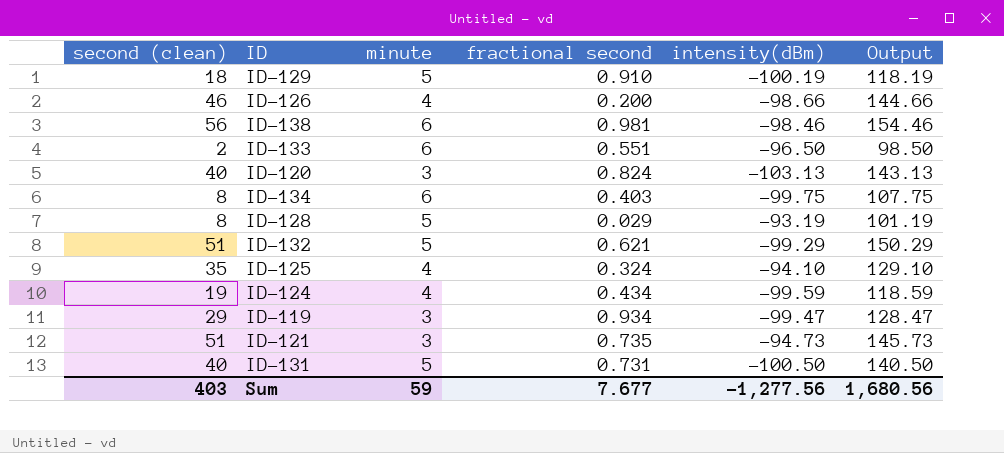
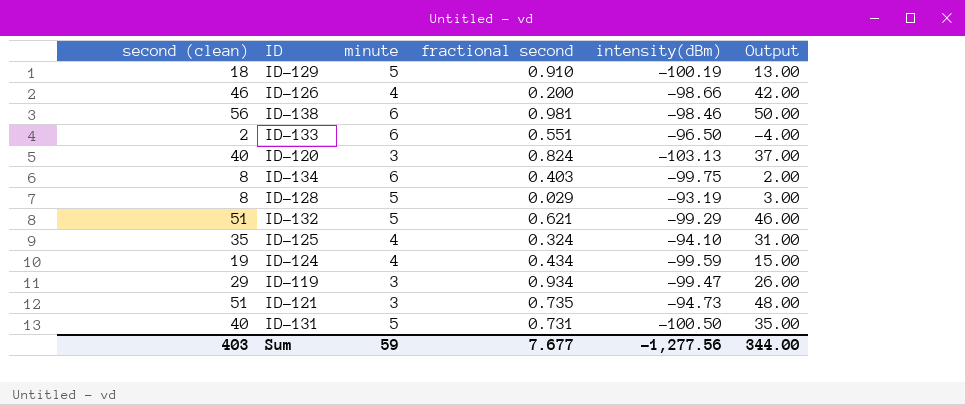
column Output | formula: [second (clean)] - [intensity(dBm)] -> [second (clean)] - [minute]
Sum | Output: 1,680.56 -> 344.00

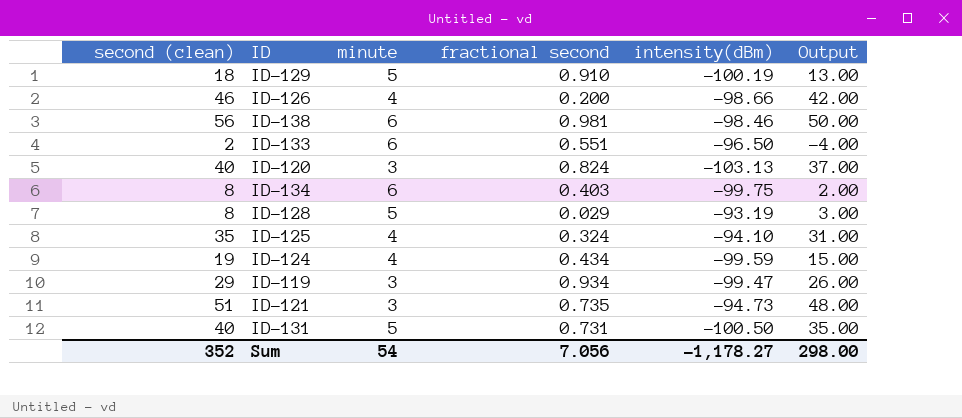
row ID-132: 51 | 5 | 0.621 | -99.29 | 46.00 -> none
Sum | second (clean): 403 -> 352
Sum | minute: 59 -> 54
Sum | fractional second: 7.677 -> 7.056
Sum | intensity(dBm): -1,277.56 -> -1,178.27
Sum | Output: 344.00 -> 298.00

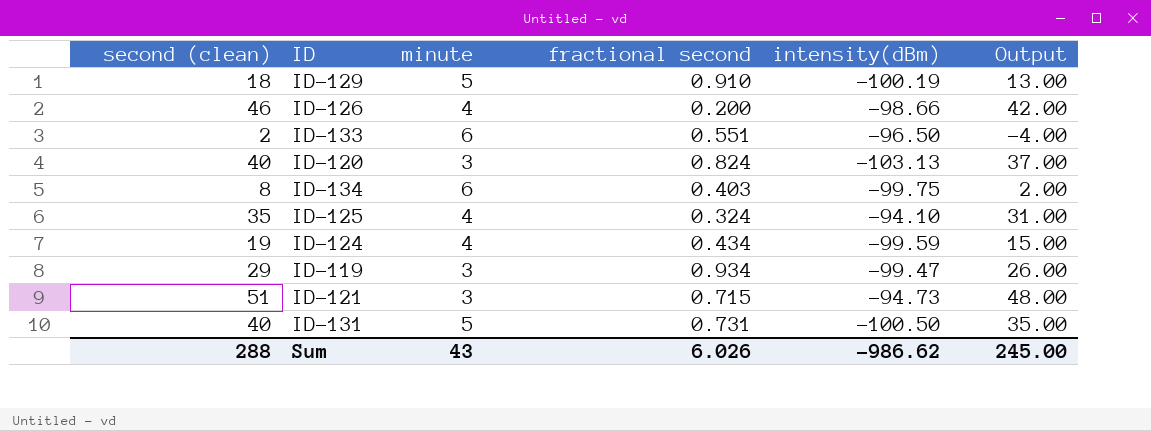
row ID-138: 56 | 6 | 0.981 | -98.46 | 50.00 -> none
row ID-128: 8 | 5 | 0.029 | -93.19 | 3.00 -> none
ID-121 | fractional second: 0.735 -> 0.715
Sum | second (clean): 352 -> 288
Sum | minute: 54 -> 43
Sum | fractional second: 7.056 -> 6.026
Sum | intensity(dBm): -1,178.27 -> -986.62
Sum | Output: 298.00 -> 245.00

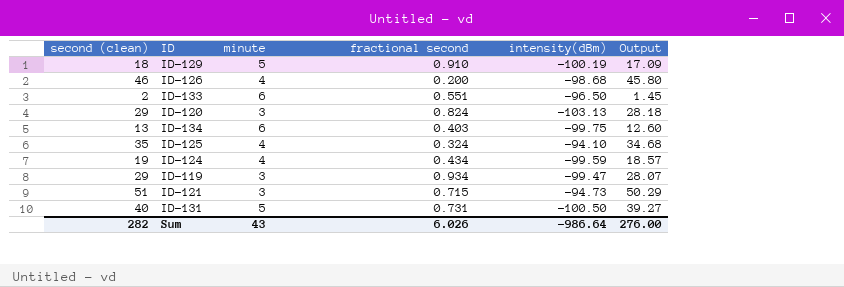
column Output | formula: [second (clean)] - [minute] -> [second (clean)] - [fractional second]
ID-126 | intensity(dBm): -98.66 -> -98.68
ID-120 | second (clean): 40 -> 29
ID-134 | second (clean): 8 -> 13
Sum | second (clean): 288 -> 282
Sum | intensity(dBm): -986.62 -> -986.64
Sum | Output: 245.00 -> 276.00

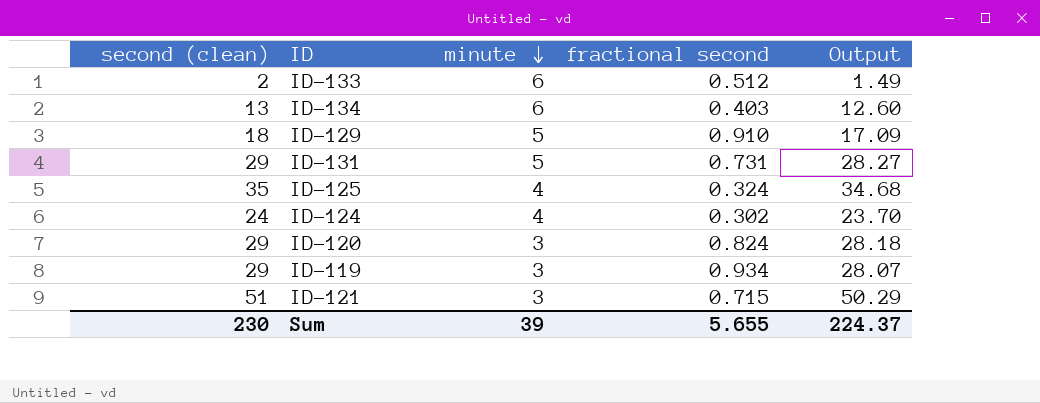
row order: none -> minute descending
column intensity(dBm) | position: 5 -> none
row ID-126: 46 | 4 | 0.200 | -98.68 | 45.80 -> none
ID-133 | fractional second: 0.551 -> 0.512
ID-133 | Output: 1.45 -> 1.49
ID-131 | second (clean): 40 -> 29
ID-131 | Output: 39.27 -> 28.27
ID-124 | second (clean): 19 -> 24
ID-124 | fractional second: 0.434 -> 0.302
ID-124 | Output: 18.57 -> 23.70
Sum | second (clean): 282 -> 230
Sum | minute: 43 -> 39
Sum | fractional second: 6.026 -> 5.655
Sum | Output: 276.00 -> 224.37

